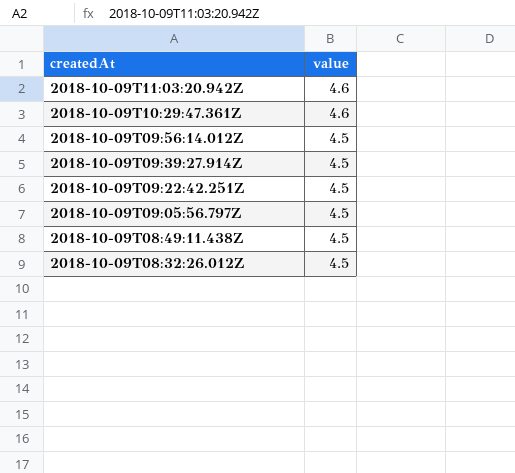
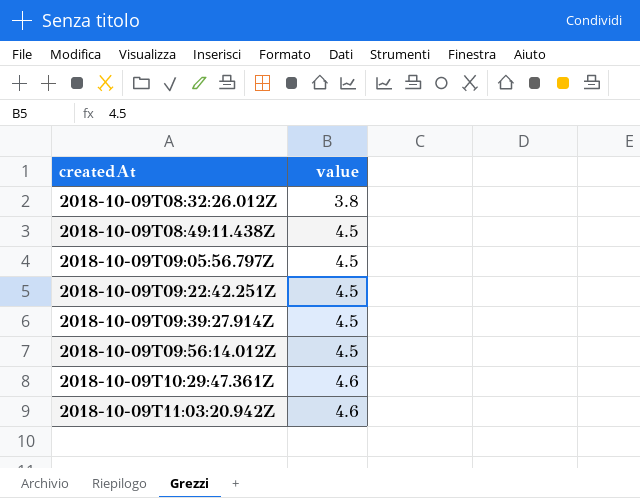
row order: createdAt descending -> createdAt ascending
2018-10-09T08:32:26.012Z | value: 4.5 -> 3.8

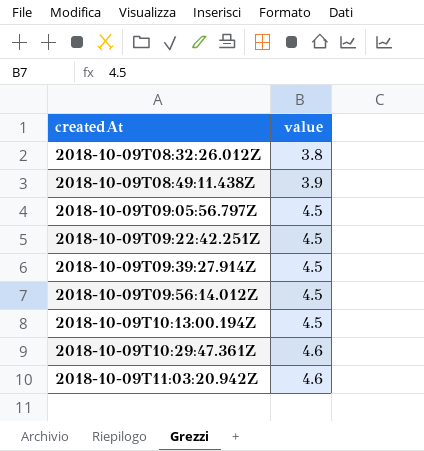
2018-10-09T08:49:11.438Z | value: 4.5 -> 3.9
row 2018-10-09T10:13:00.194Z: none -> 4.5

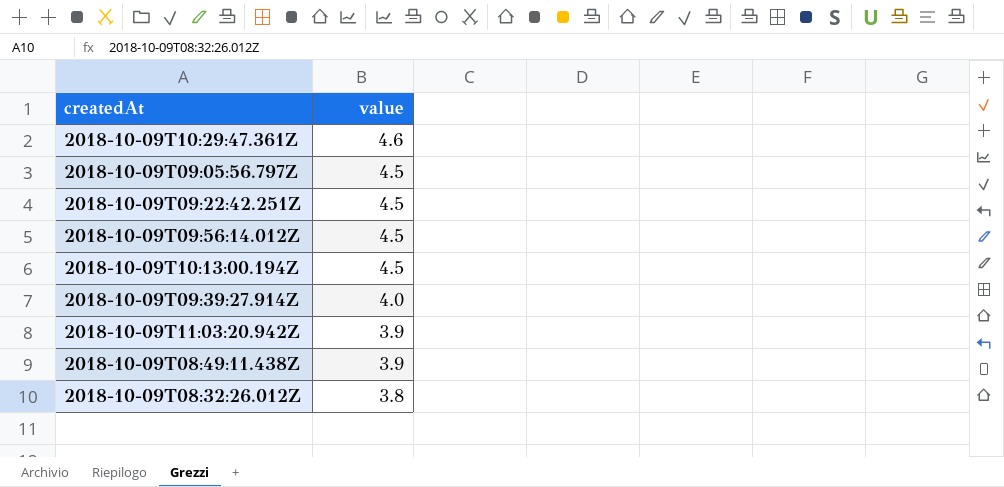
row order: createdAt ascending -> value descending
2018-10-09T09:39:27.914Z | value: 4.5 -> 4.0
2018-10-09T11:03:20.942Z | value: 4.6 -> 3.9

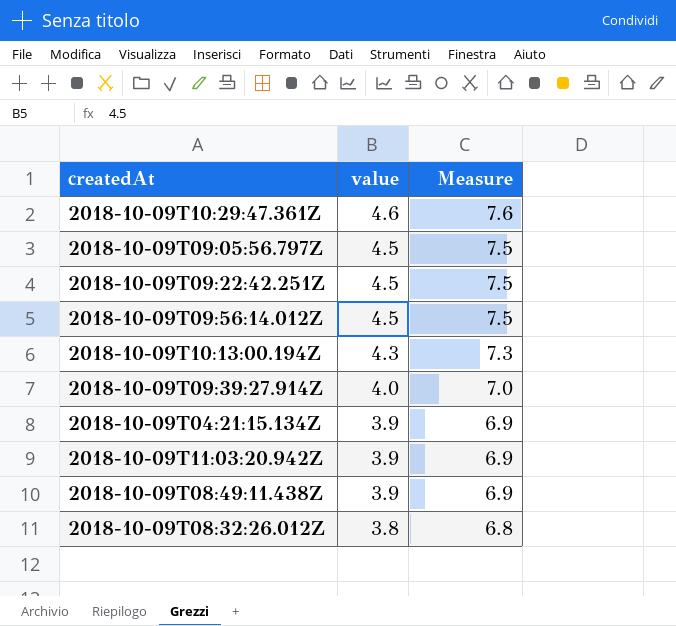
column Measure | formula: none -> [value] + 3
2018-10-09T10:13:00.194Z | value: 4.5 -> 4.3
row 2018-10-09T04:21:15.134Z: none -> 3.9 | 6.9

